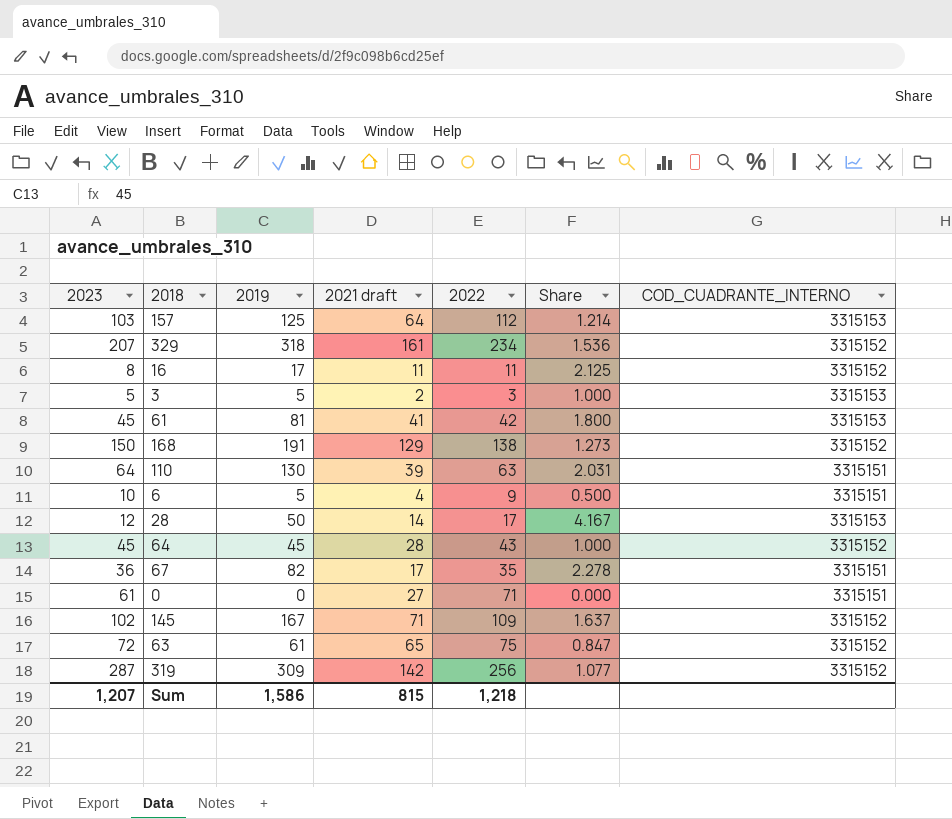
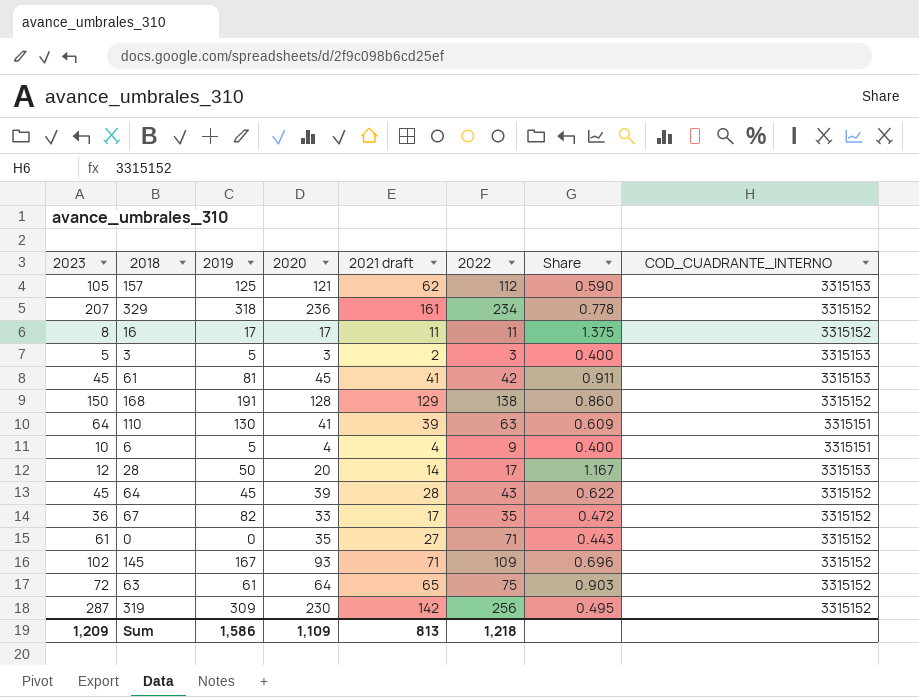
column 2020 | position: none -> 4
column Share | formula: [2019] / [2023] -> [2021 draft] / [2023]
157 | 2023: 103 -> 105
157 | 2021 draft: 64 -> 62
67 | COD_CUADRANTE_INTERNO: 3315151 -> 3315152
0 | COD_CUADRANTE_INTERNO: 3315151 -> 3315152
Sum | 2023: 1,207 -> 1,209
Sum | 2021 draft: 815 -> 813

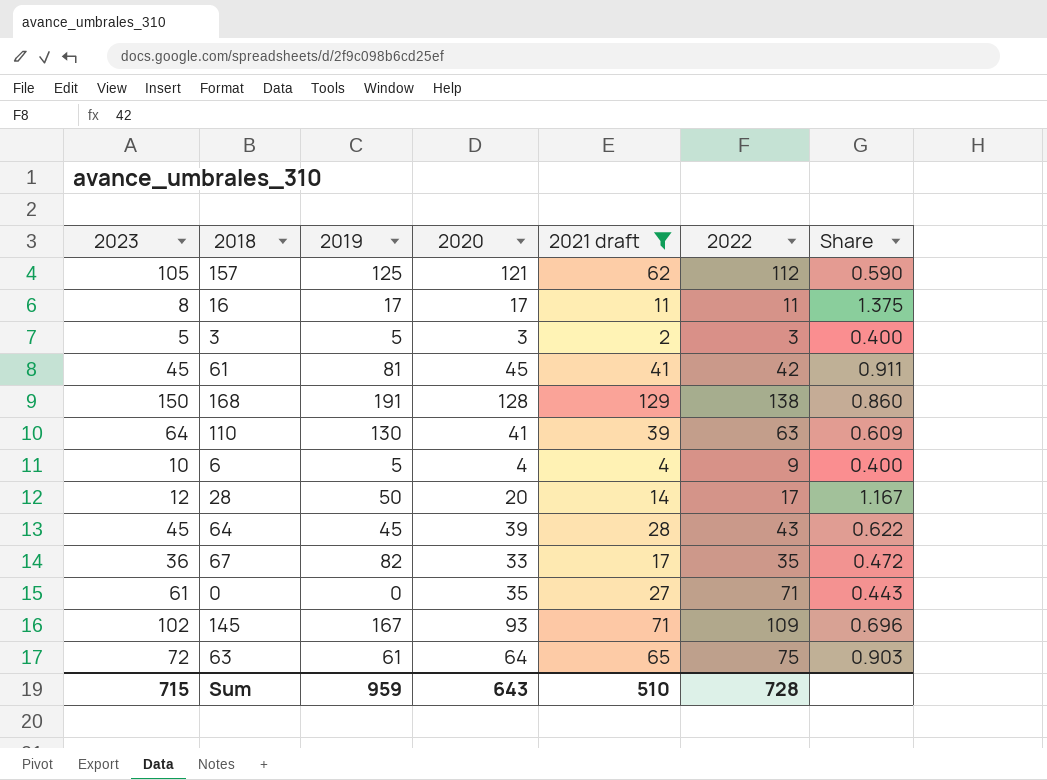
filter: none -> 2021 draft <= 129
column COD_CUADRANTE_INTERNO | position: 8 -> none
Sum | 2023: 1,209 -> 715
Sum | 2019: 1,586 -> 959
Sum | 2020: 1,109 -> 643
Sum | 2021 draft: 813 -> 510
Sum | 2022: 1,218 -> 728

